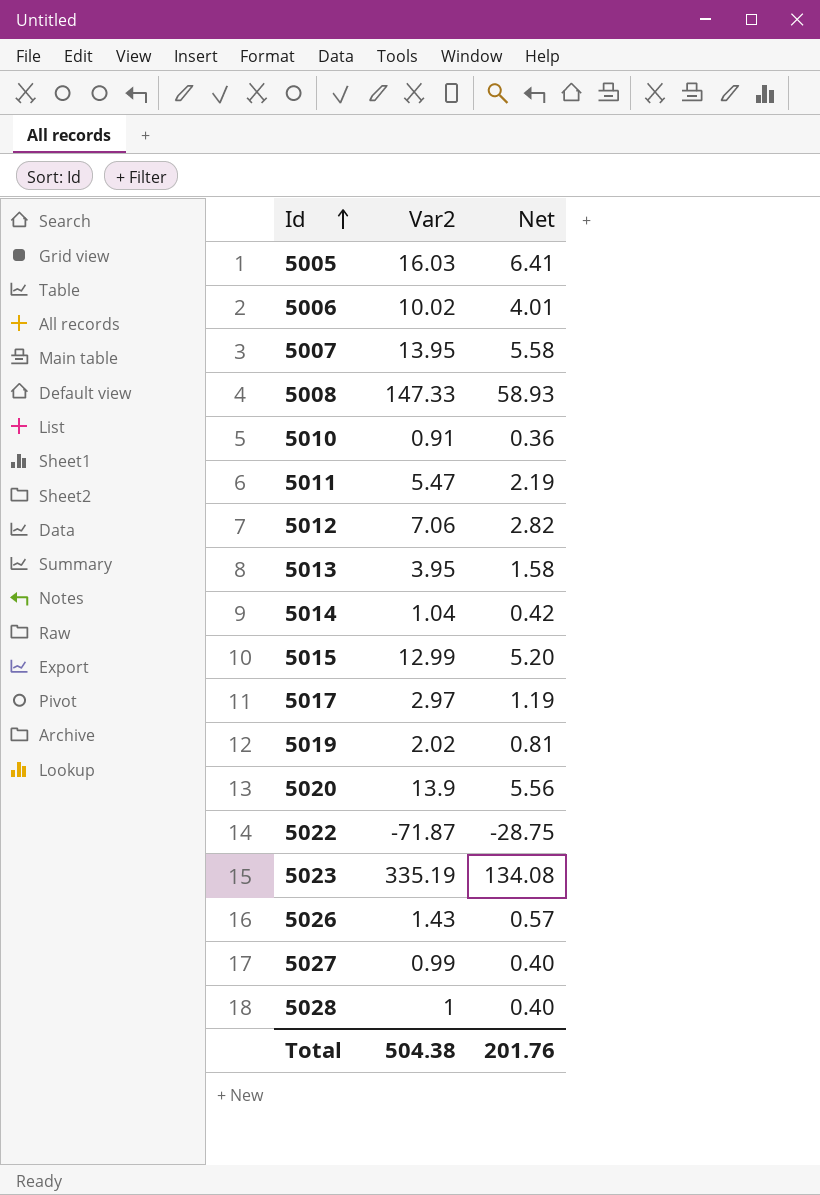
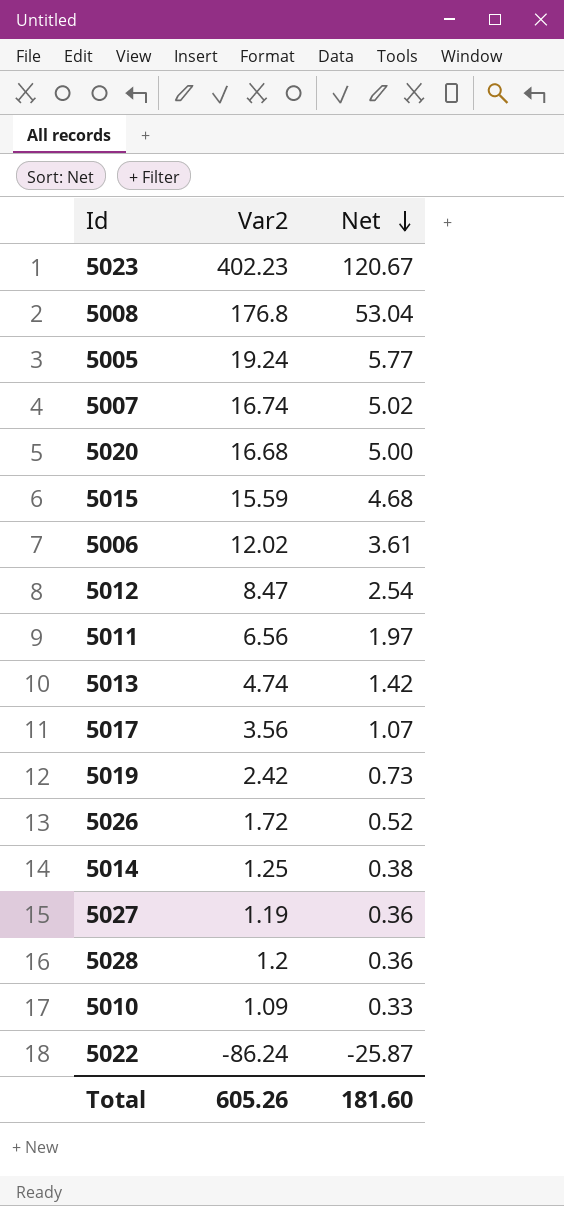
row order: Id ascending -> Net descending
column Net | formula: [Var2] * 0.4 -> [Var2] * 0.3
5023 | Var2: 335.19 -> 402.23
5008 | Var2: 147.33 -> 176.8
5005 | Var2: 16.03 -> 19.24
5007 | Var2: 13.95 -> 16.74
5020 | Var2: 13.9 -> 16.68
5015 | Var2: 12.99 -> 15.59
5006 | Var2: 10.02 -> 12.02
5012 | Var2: 7.06 -> 8.47
5011 | Var2: 5.47 -> 6.56
5013 | Var2: 3.95 -> 4.74
5017 | Var2: 2.97 -> 3.56
5019 | Var2: 2.02 -> 2.42
5026 | Var2: 1.43 -> 1.72
5014 | Var2: 1.04 -> 1.25
5027 | Var2: 0.99 -> 1.19
5028 | Var2: 1 -> 1.2
5010 | Var2: 0.91 -> 1.09
5022 | Var2: -71.87 -> -86.24
Total | Var2: 504.38 -> 605.26
Total | Net: 201.76 -> 181.60

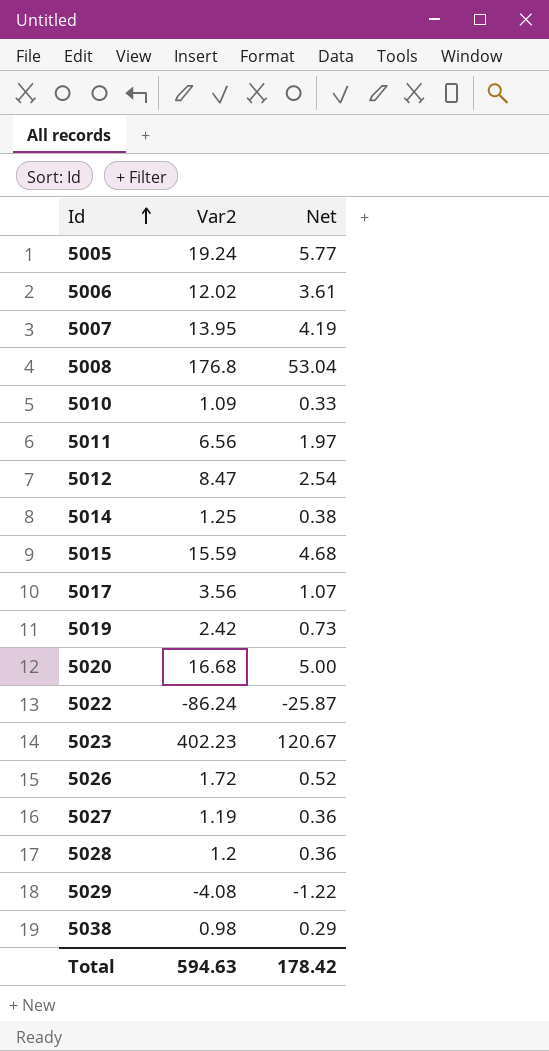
row order: Net descending -> Id ascending
row 5013: 4.74 | 1.42 -> none
5007 | Var2: 16.74 -> 13.95
5007 | Net: 5.02 -> 4.19
row 5029: none -> -4.08 | -1.22
row 5038: none -> 0.98 | 0.29
Total | Var2: 605.26 -> 594.63
Total | Net: 181.60 -> 178.42

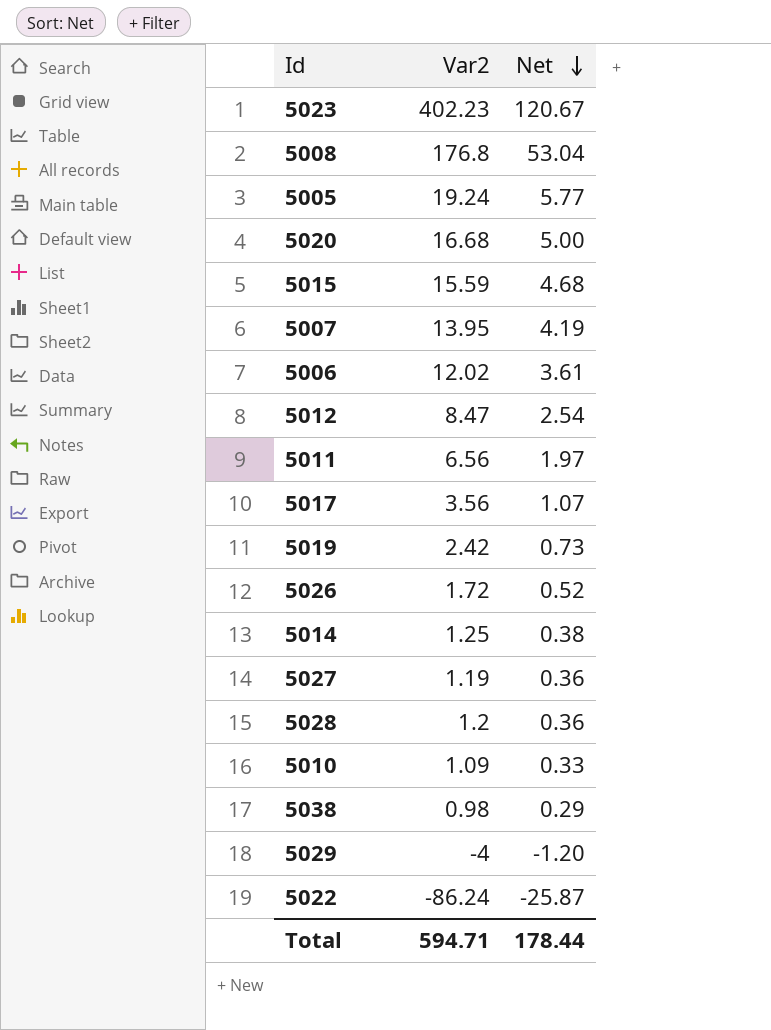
row order: Id ascending -> Net descending
5029 | Var2: -4.08 -> -4
5029 | Net: -1.22 -> -1.20
Total | Var2: 594.63 -> 594.71
Total | Net: 178.42 -> 178.44

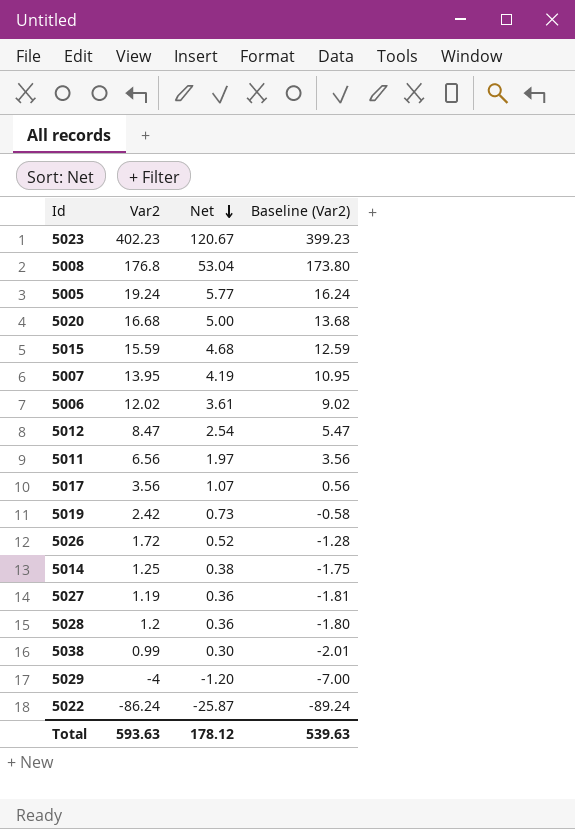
column Baseline (Var2) | formula: none -> [Var2] - 3
row 5010: 1.09 | 0.33 -> none
5038 | Var2: 0.98 -> 0.99
5038 | Net: 0.29 -> 0.30
Total | Var2: 594.71 -> 593.63
Total | Net: 178.44 -> 178.12

